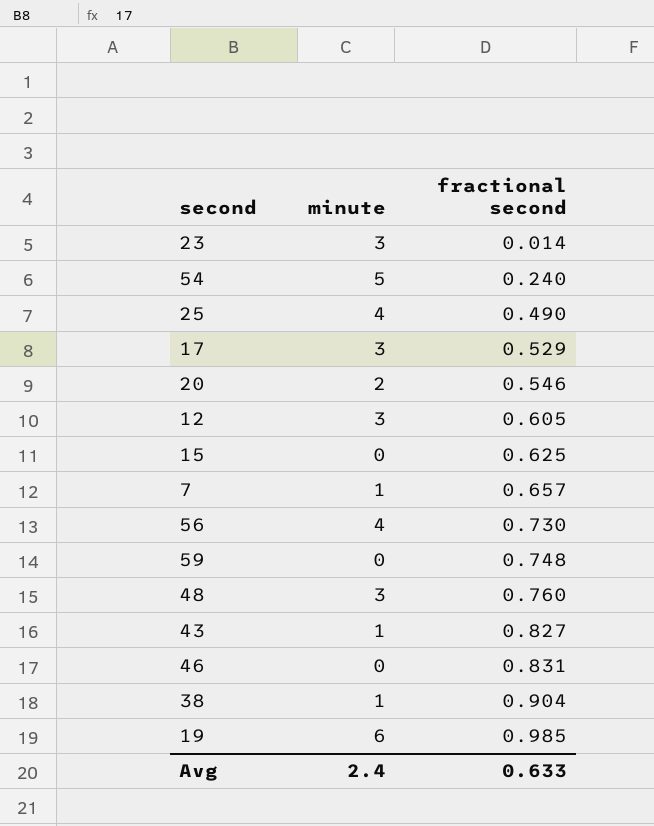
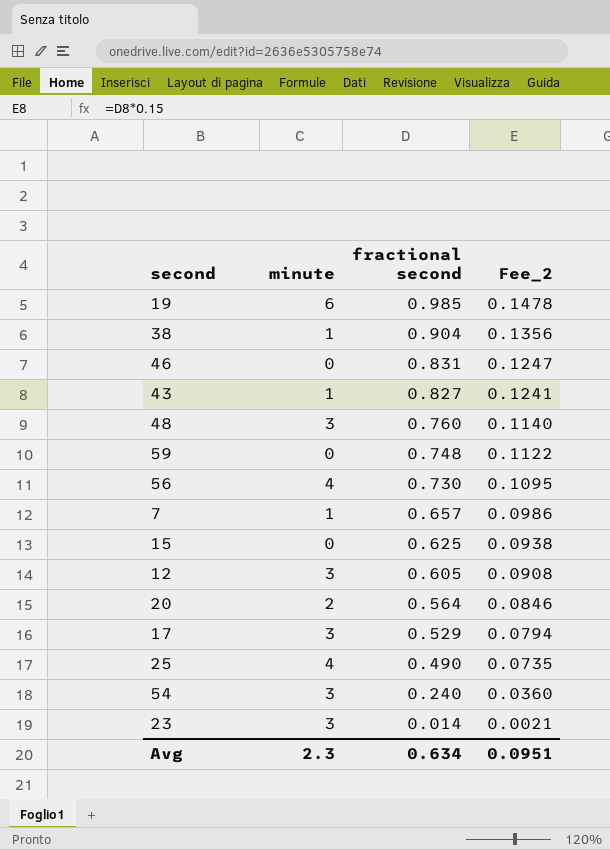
row order: fractional second ascending -> fractional second descending
column Fee_2 | formula: none -> [fractional second] * 0.15
20 | fractional second: 0.546 -> 0.564
54 | minute: 5 -> 3
Avg | minute: 2.4 -> 2.3
Avg | fractional second: 0.633 -> 0.634

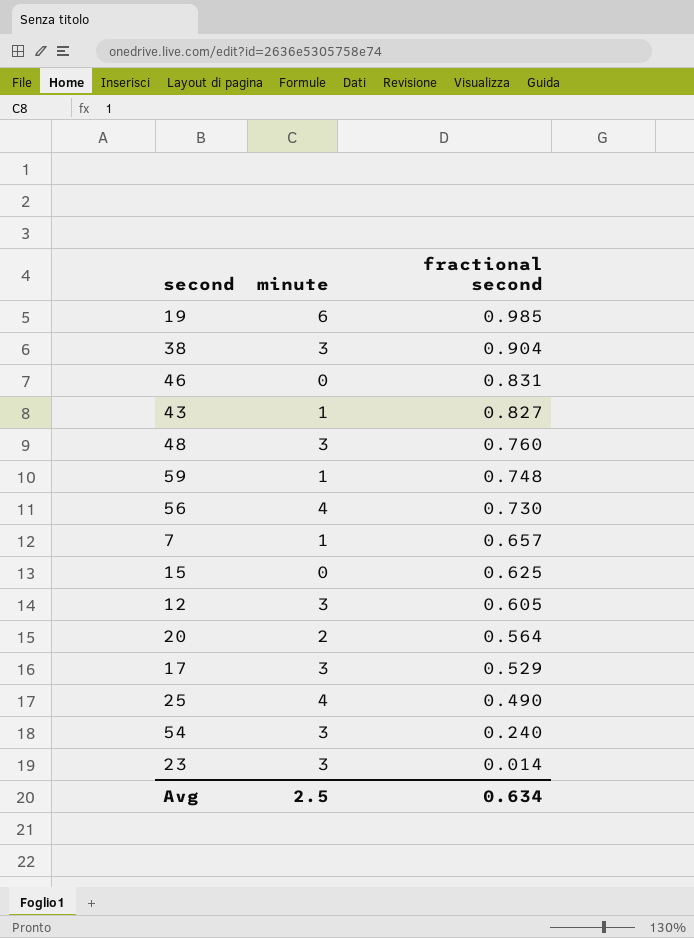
column Fee_2 | formula: [fractional second] * 0.15 -> none
38 | minute: 1 -> 3
59 | minute: 0 -> 1
Avg | minute: 2.3 -> 2.5

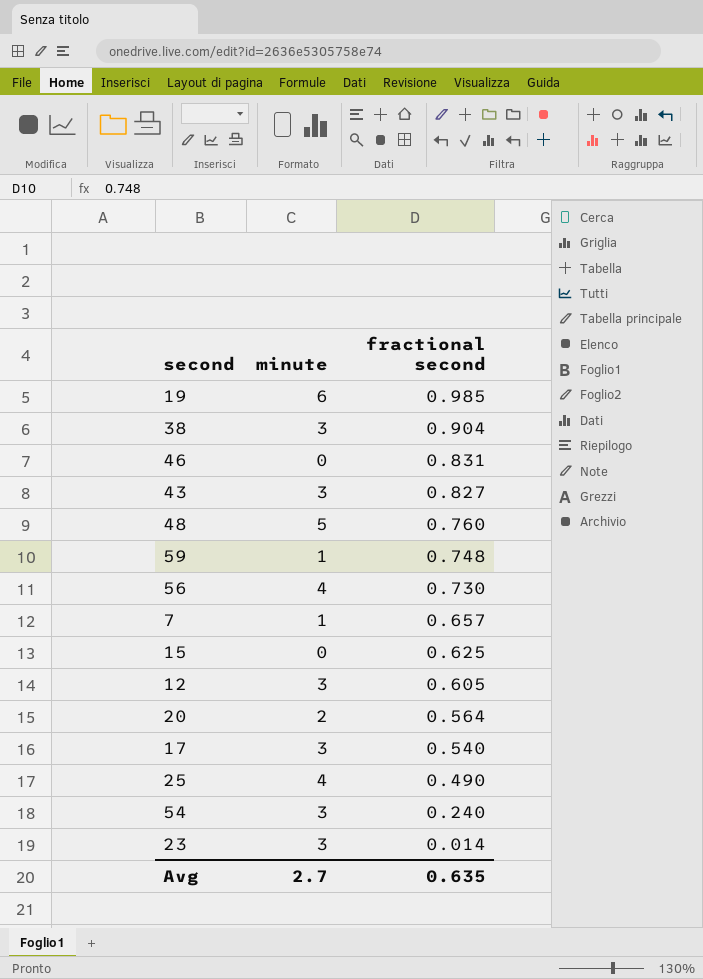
43 | minute: 1 -> 3
48 | minute: 3 -> 5
17 | fractional second: 0.529 -> 0.540
Avg | minute: 2.5 -> 2.7
Avg | fractional second: 0.634 -> 0.635

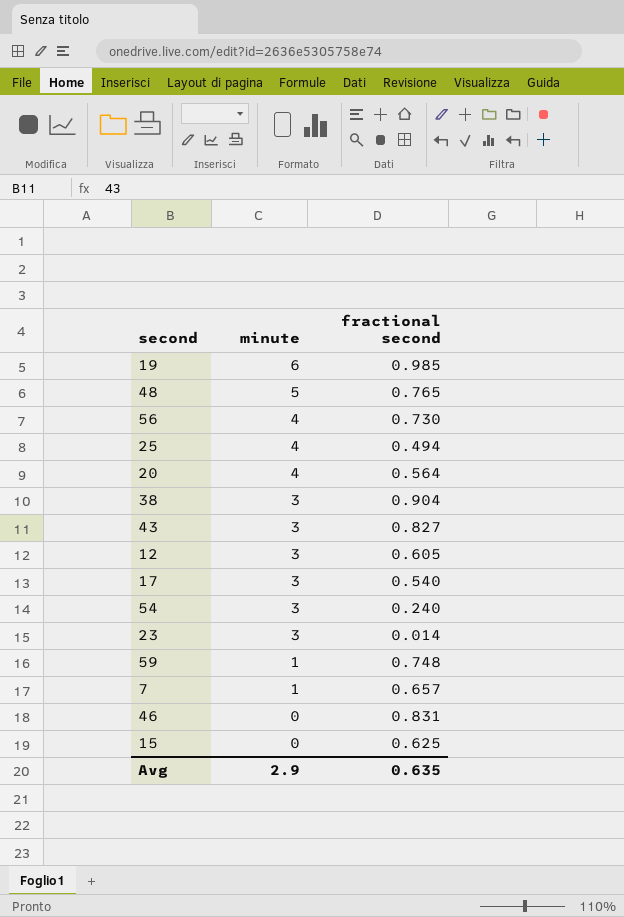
row order: fractional second descending -> minute descending
48 | fractional second: 0.760 -> 0.765
25 | fractional second: 0.490 -> 0.494
20 | minute: 2 -> 4
Avg | minute: 2.7 -> 2.9

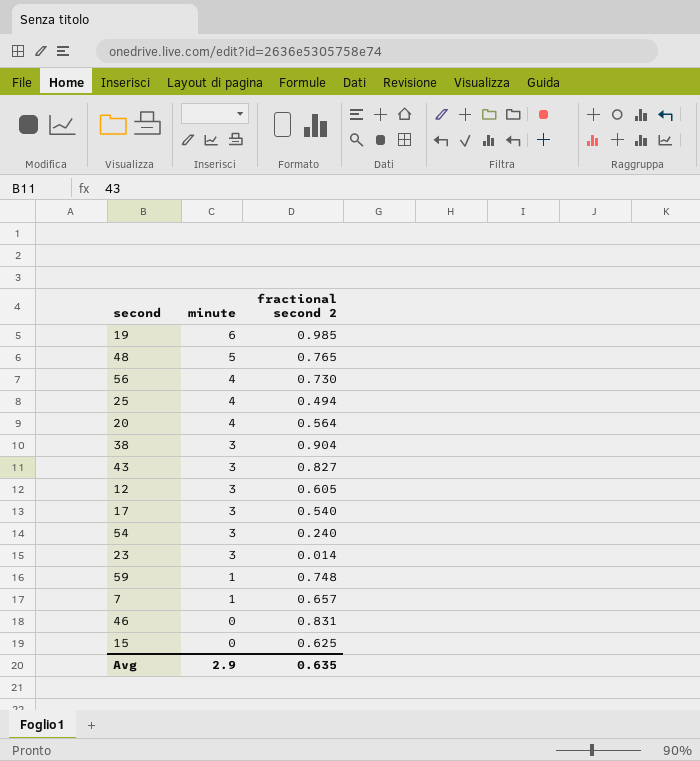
column name: fractional second -> fractional second 2

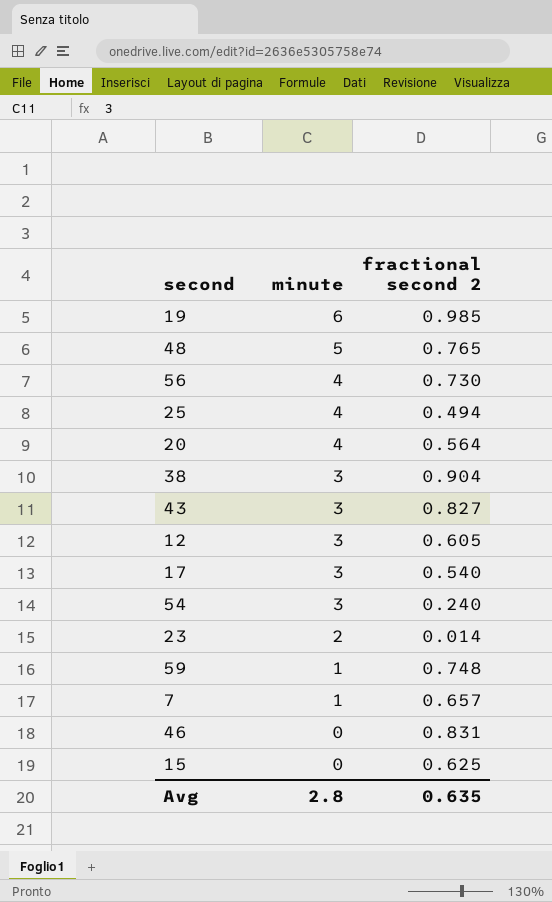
23 | minute: 3 -> 2
Avg | minute: 2.9 -> 2.8

